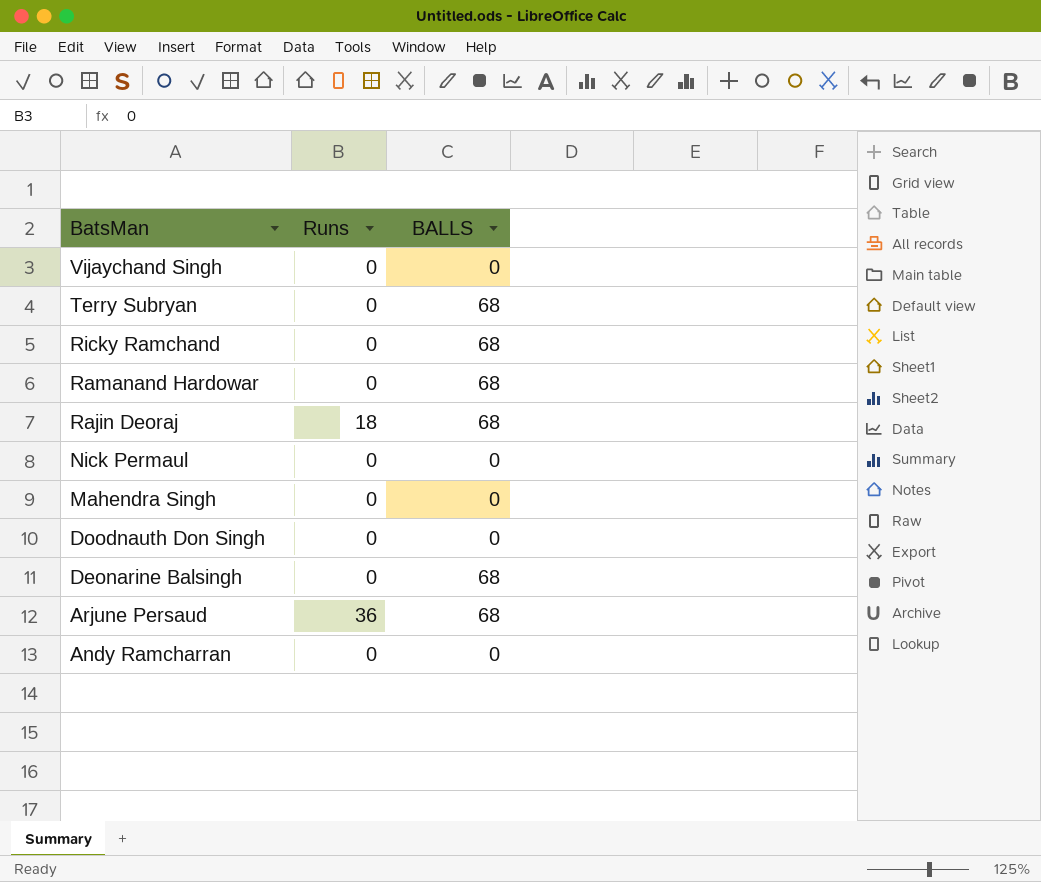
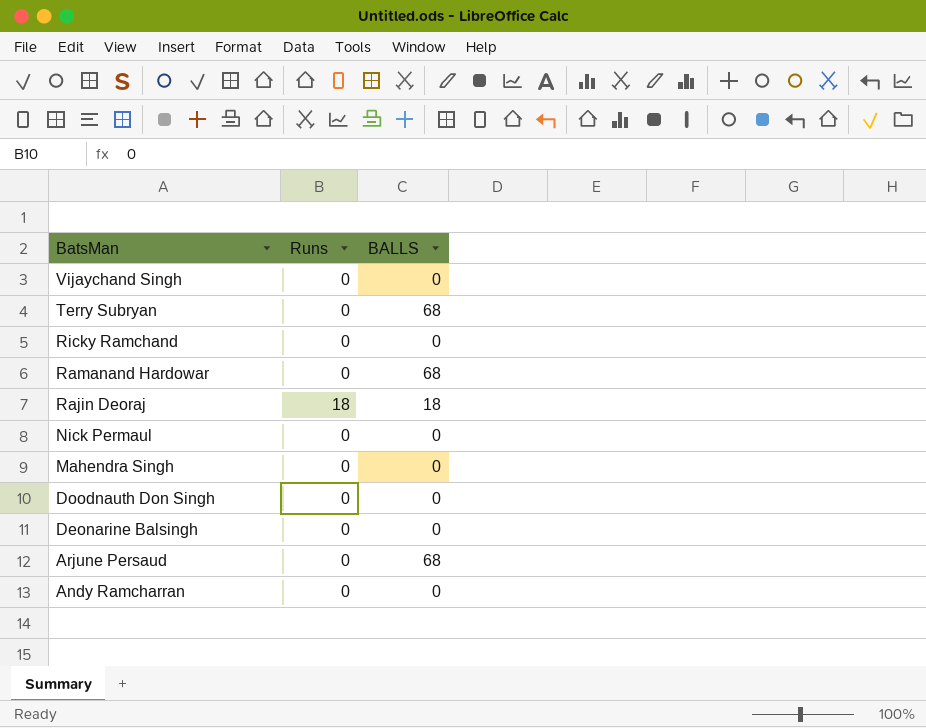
Ricky Ramchand | BALLS: 68 -> 0
Rajin Deoraj | BALLS: 68 -> 18
Deonarine Balsingh | BALLS: 68 -> 0
Arjune Persaud | Runs: 36 -> 0

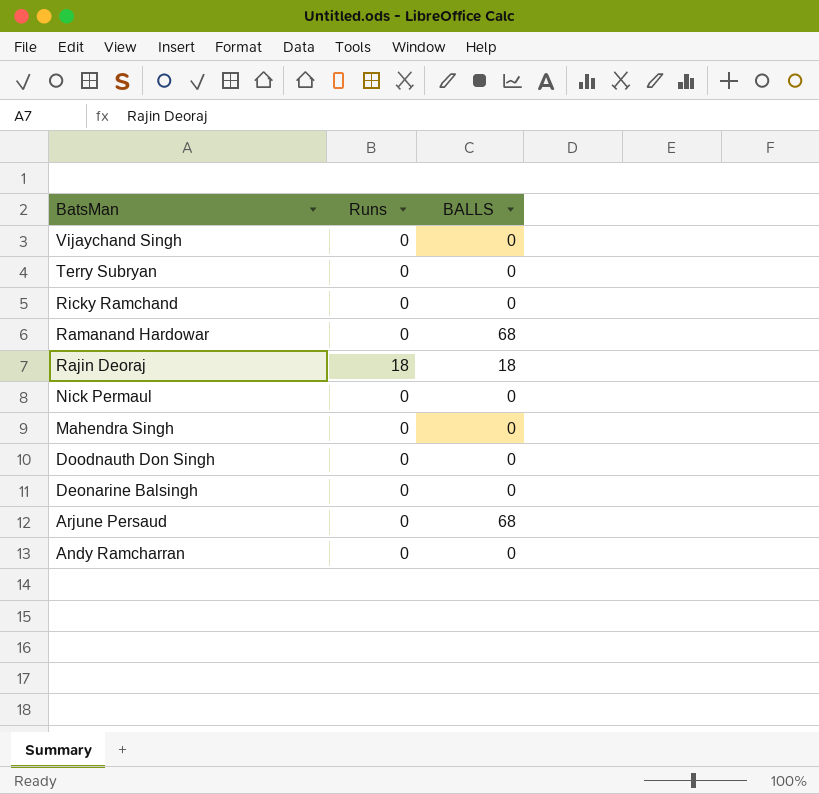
Terry Subryan | BALLS: 68 -> 0

